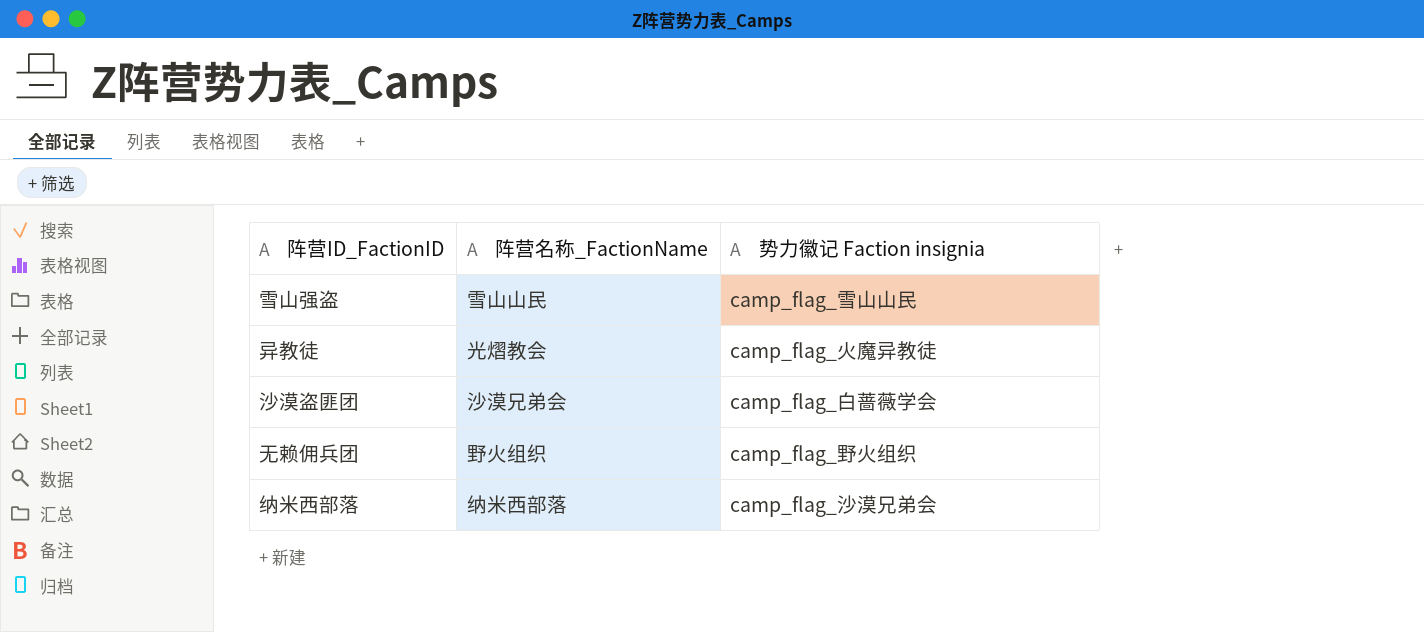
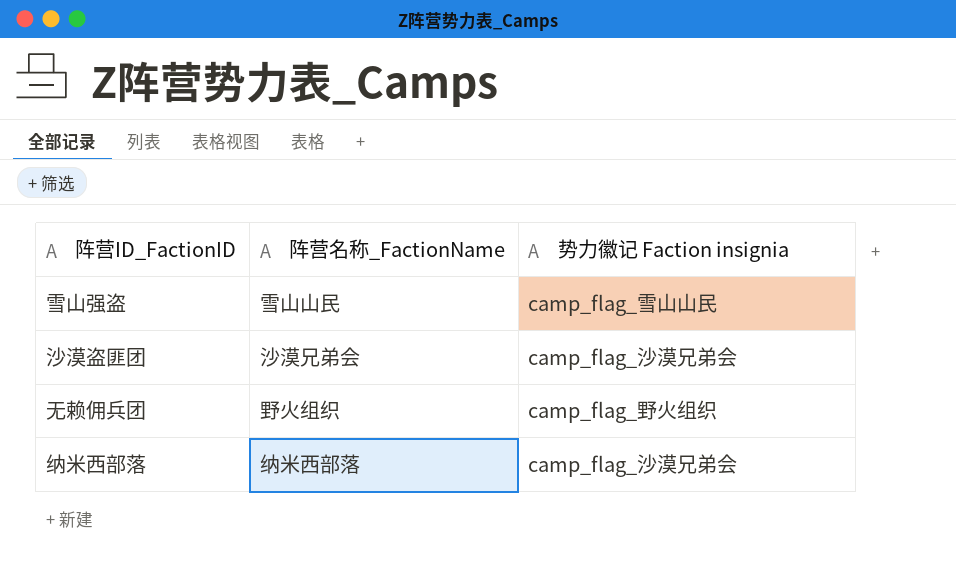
row 异教徒: 光熠教会 | camp_flag_火魔异教徒 -> none
沙漠盗匪团 | 势力徽记 Faction insignia: camp_flag_白蔷薇学会 -> camp_flag_沙漠兄弟会

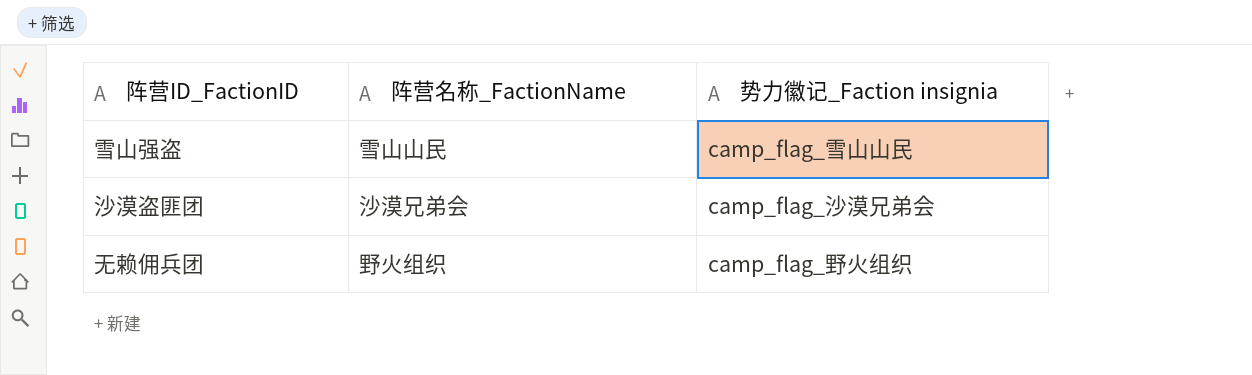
column name: 势力徽记 Faction insignia -> 势力徽记_Faction insignia
row 纳米西部落: 纳米西部落 | camp_flag_沙漠兄弟会 -> none

